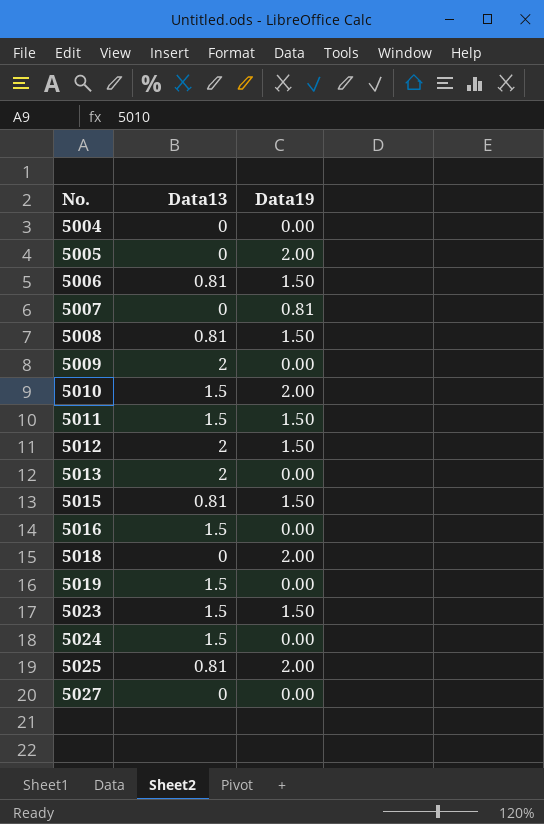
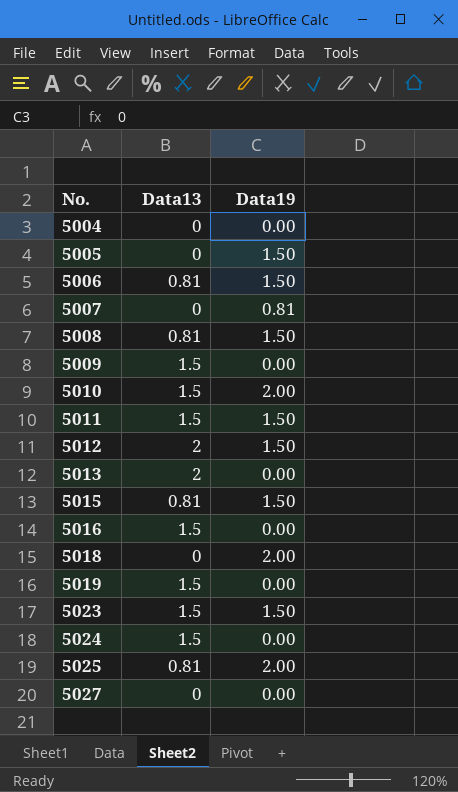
5005 | Data19: 2.00 -> 1.50
5009 | Data13: 2 -> 1.5

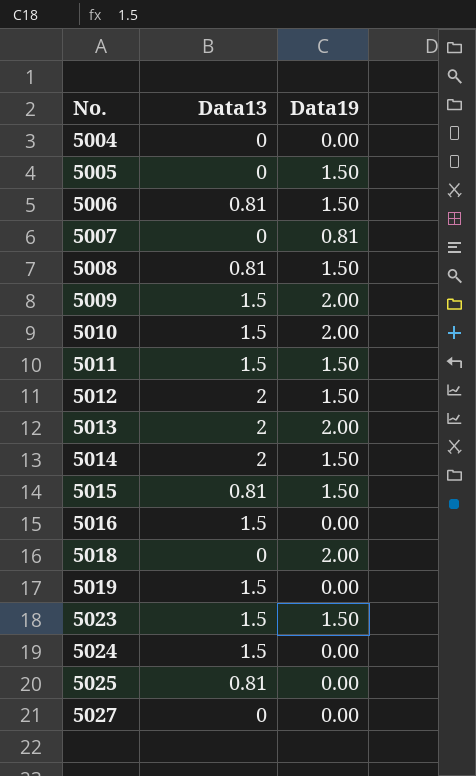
5009 | Data19: 0.00 -> 2.00
5013 | Data19: 0.00 -> 2.00
row 5014: none -> 2 | 1.50
5025 | Data19: 2.00 -> 0.00

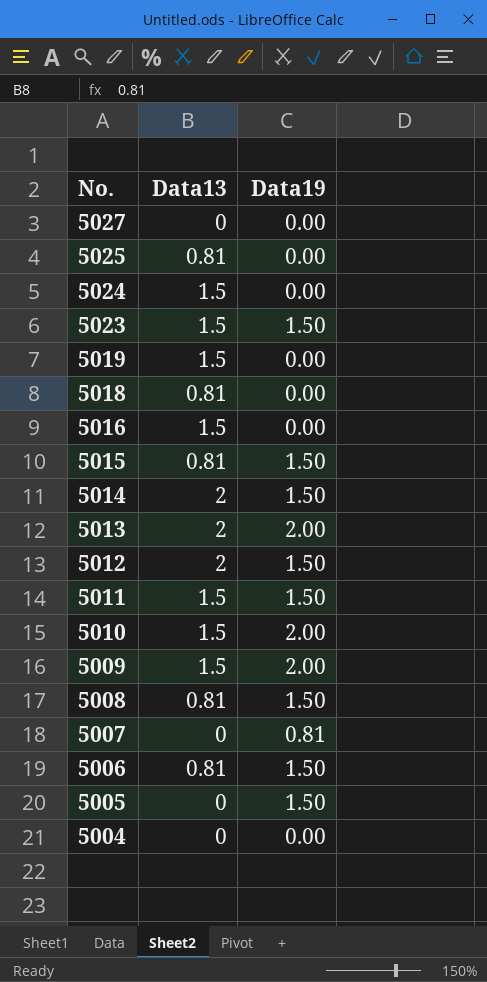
row order: No. ascending -> No. descending
5018 | Data13: 0 -> 0.81
5018 | Data19: 2.00 -> 0.00

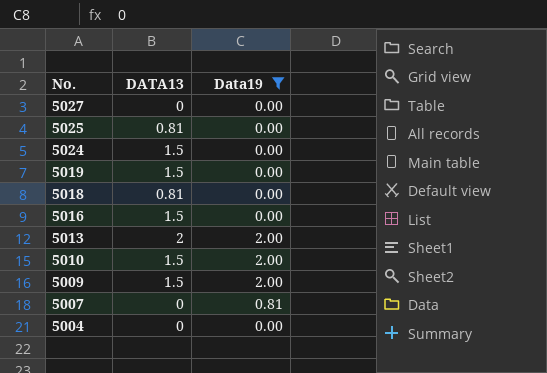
filter: none -> Data19 != 1.50
column name: Data13 -> DATA13

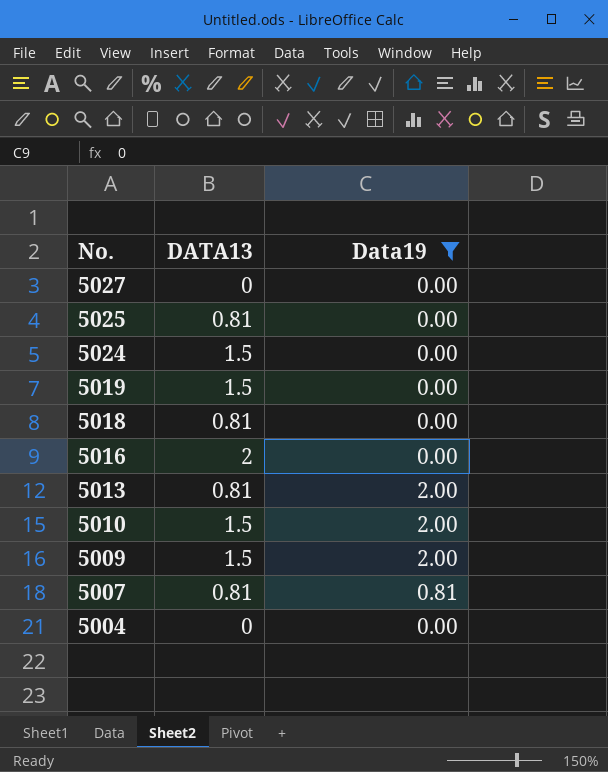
5016 | DATA13: 1.5 -> 2
5013 | DATA13: 2 -> 0.81
5007 | DATA13: 0 -> 0.81

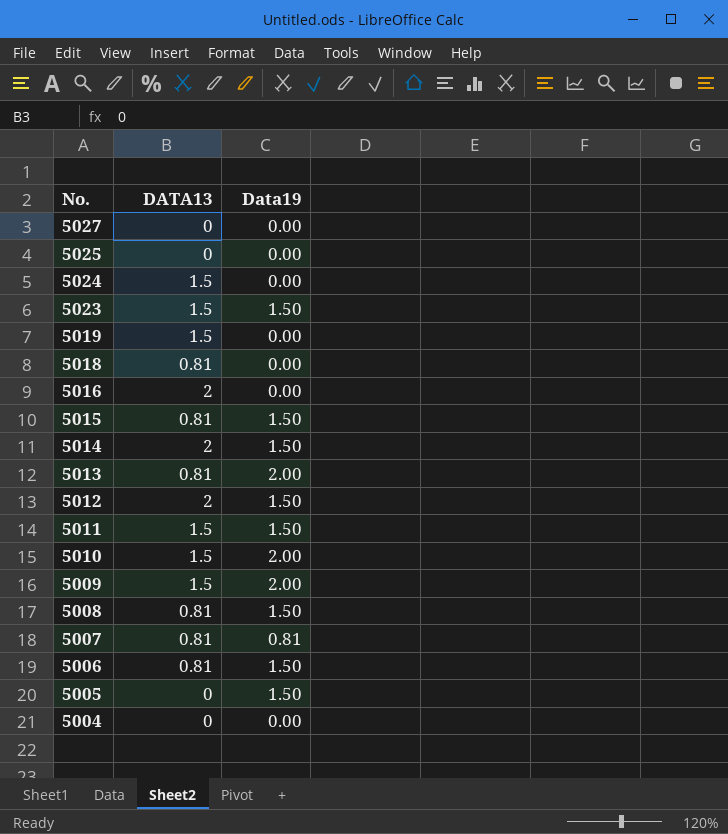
filter: Data19 != 1.50 -> none
5025 | DATA13: 0.81 -> 0

